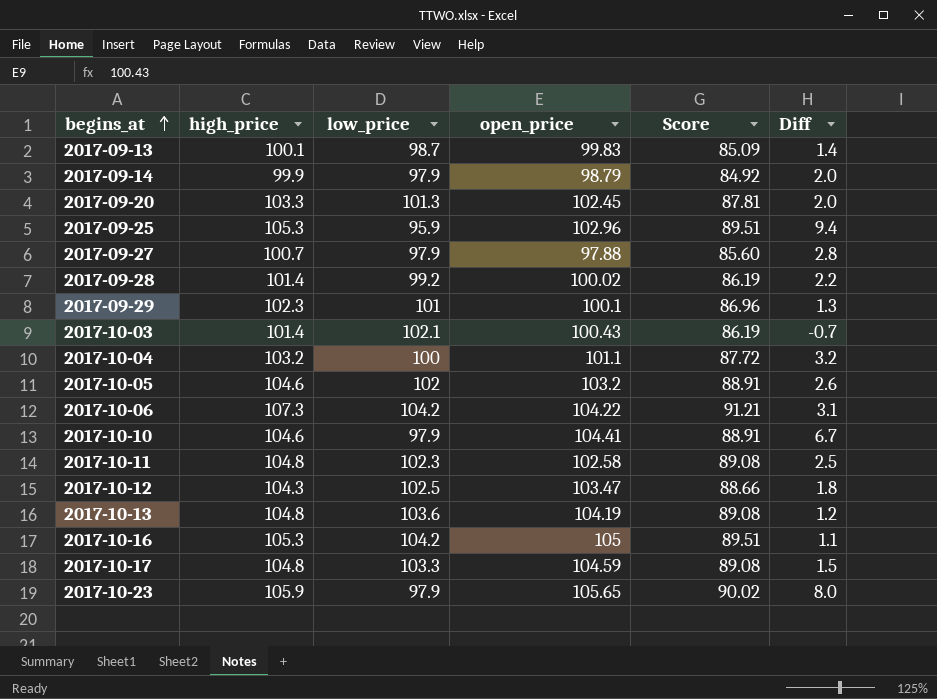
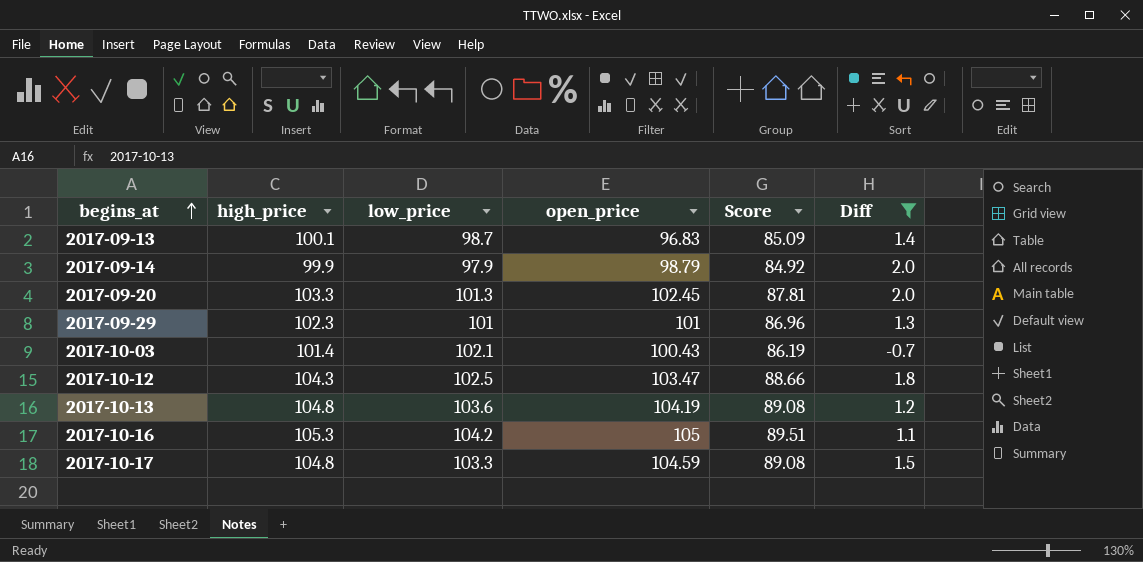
filter: none -> Diff <= 2.0
2017-09-13 | open_price: 99.83 -> 96.83
2017-09-29 | open_price: 100.1 -> 101

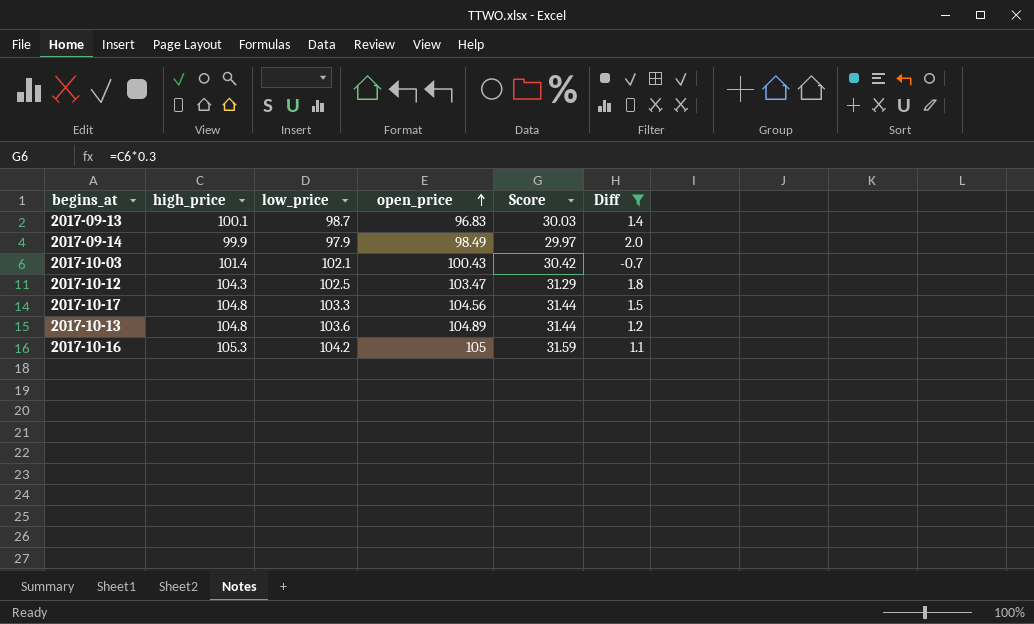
row order: begins_at ascending -> open_price ascending
column Score | formula: [high_price] * 0.85 -> [high_price] * 0.3
row 2017-09-20: 103.3 | 101.3 | 102.45 | 87.81 | 2.0 -> none
row 2017-09-29: 102.3 | 101 | 101 | 86.96 | 1.3 -> none
2017-09-14 | open_price: 98.79 -> 98.49
2017-10-17 | open_price: 104.59 -> 104.56
2017-10-13 | open_price: 104.19 -> 104.89

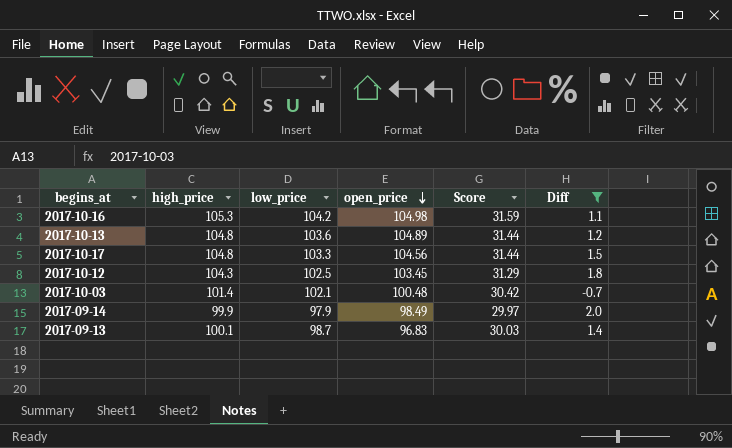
row order: open_price ascending -> open_price descending
2017-10-16 | open_price: 105 -> 104.98
2017-10-12 | open_price: 103.47 -> 103.45
2017-10-03 | open_price: 100.43 -> 100.48

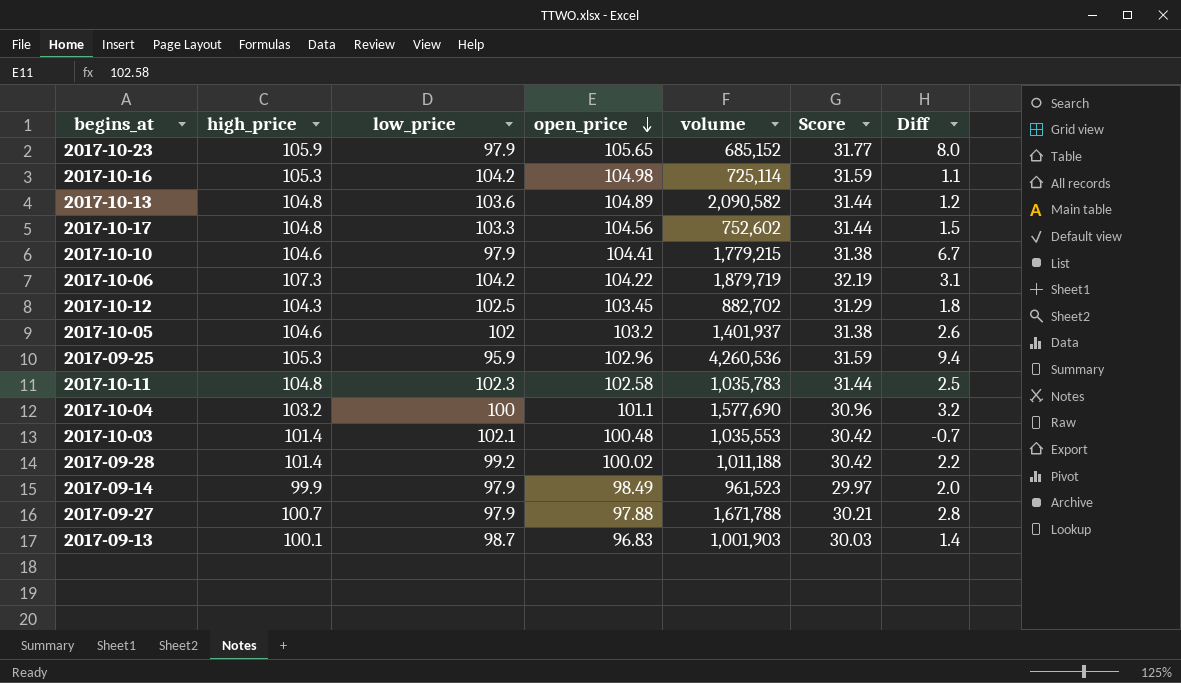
filter: Diff <= 2.0 -> none
column volume | position: none -> 5

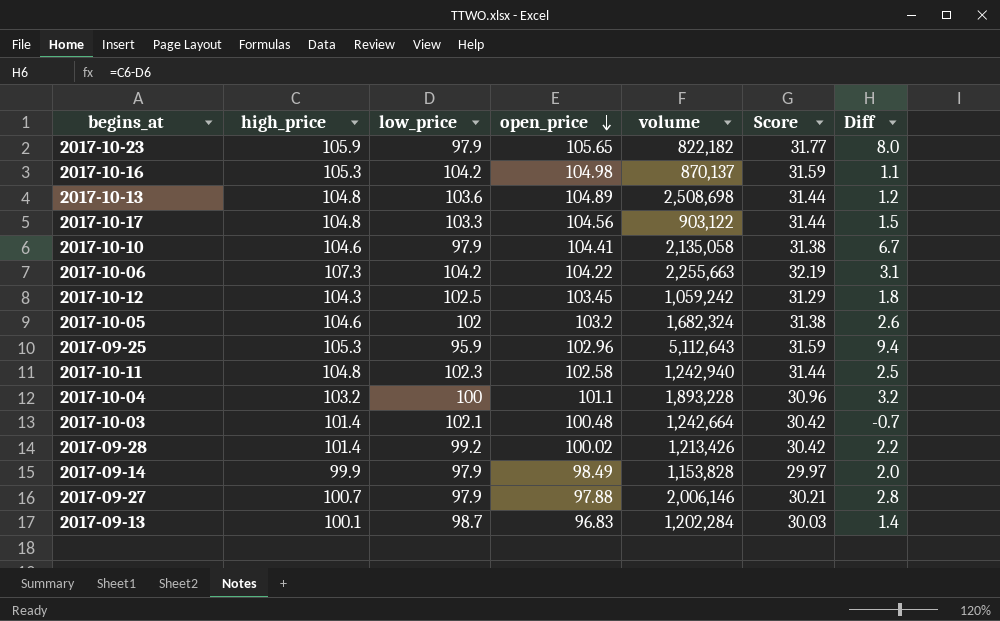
2017-10-23 | volume: 685,152 -> 822,182
2017-10-16 | volume: 725,114 -> 870,137
2017-10-13 | volume: 2,090,582 -> 2,508,698
2017-10-17 | volume: 752,602 -> 903,122
2017-10-10 | volume: 1,779,215 -> 2,135,058
2017-10-06 | volume: 1,879,719 -> 2,255,663
2017-10-12 | volume: 882,702 -> 1,059,242
2017-10-05 | volume: 1,401,937 -> 1,682,324
2017-09-25 | volume: 4,260,536 -> 5,112,643
2017-10-11 | volume: 1,035,783 -> 1,242,940
2017-10-04 | volume: 1,577,690 -> 1,893,228
2017-10-03 | volume: 1,035,553 -> 1,242,664
2017-09-28 | volume: 1,011,188 -> 1,213,426
2017-09-14 | volume: 961,523 -> 1,153,828
2017-09-27 | volume: 1,671,788 -> 2,006,146
2017-09-13 | volume: 1,001,903 -> 1,202,284

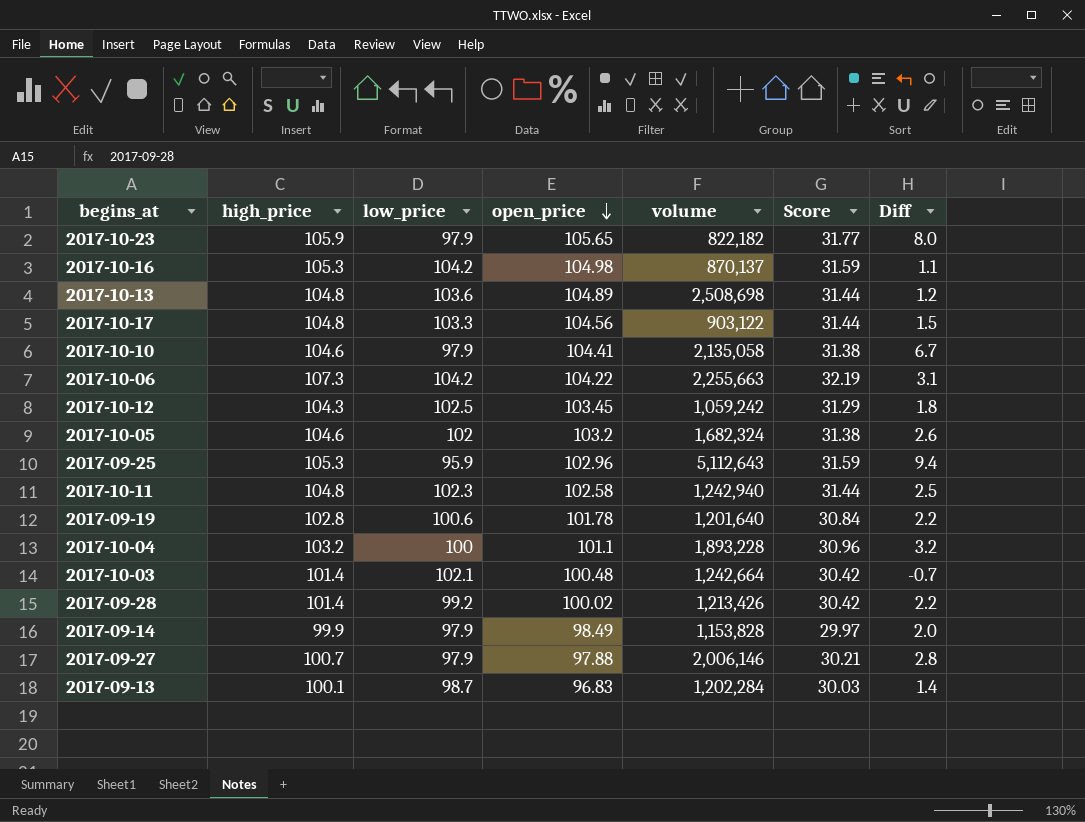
row 2017-09-19: none -> 102.8 | 100.6 | 101.78 | 1,201,640 | 30.84 | 2.2

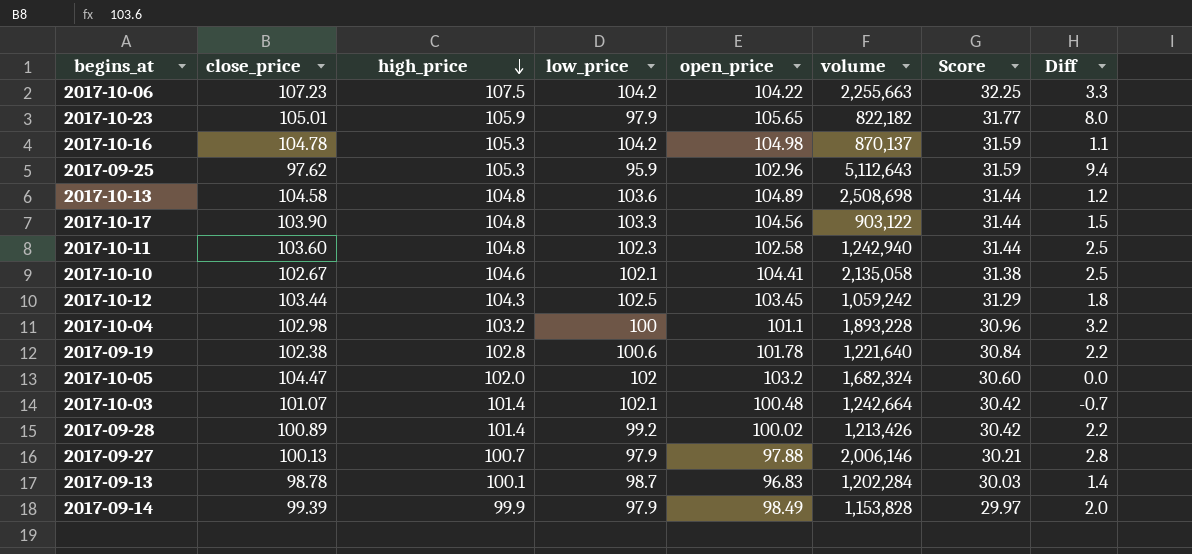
row order: open_price descending -> high_price descending
column close_price | position: none -> 2
2017-10-06 | high_price: 107.3 -> 107.5
2017-10-06 | Score: 32.19 -> 32.25
2017-10-06 | Diff: 3.1 -> 3.3
2017-10-10 | low_price: 97.9 -> 102.1
2017-10-10 | Diff: 6.7 -> 2.5
2017-09-19 | volume: 1,201,640 -> 1,221,640
2017-10-05 | high_price: 104.6 -> 102.0
2017-10-05 | Score: 31.38 -> 30.60
2017-10-05 | Diff: 2.6 -> 0.0

